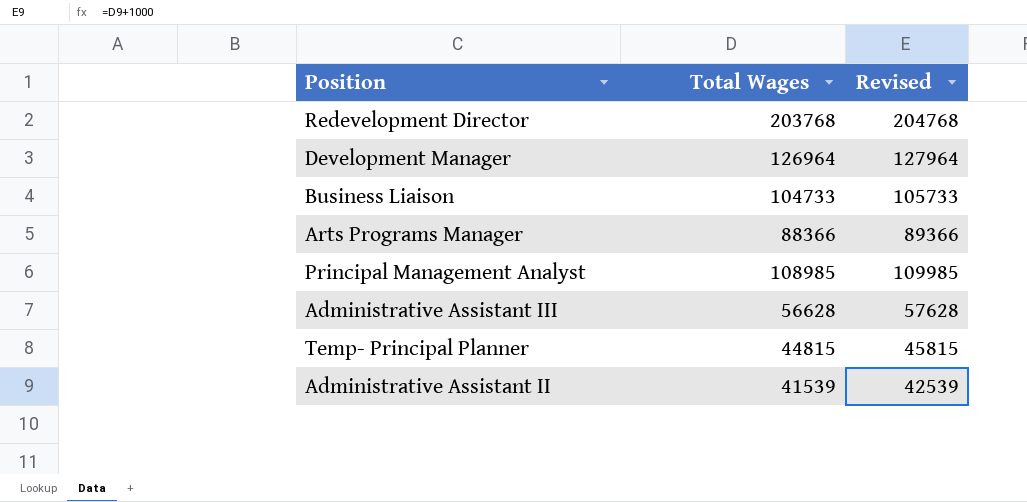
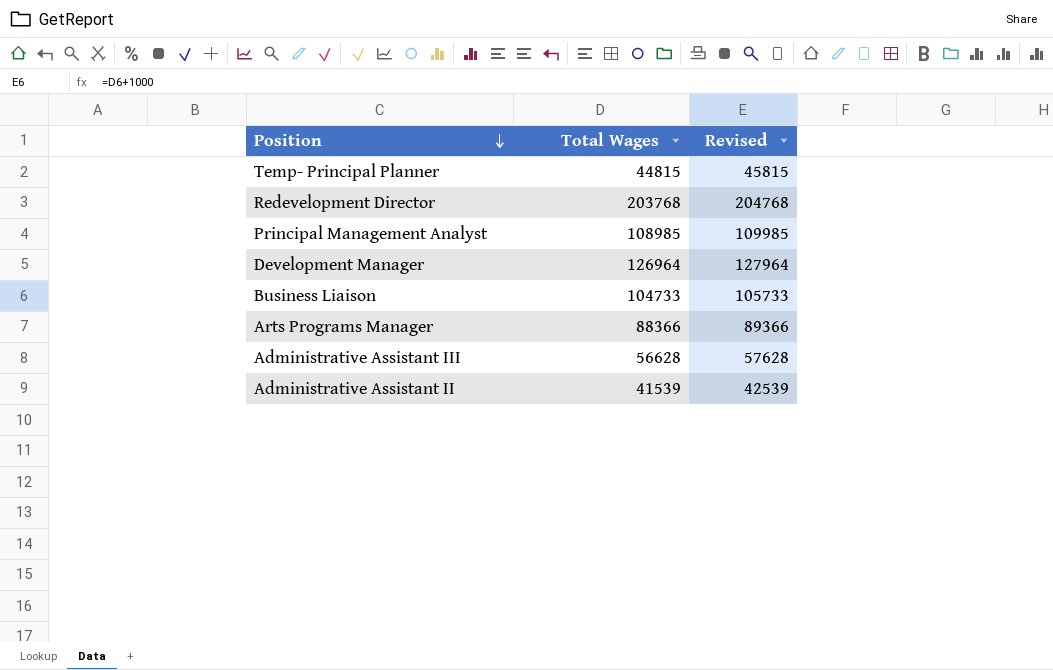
row order: none -> Position descending

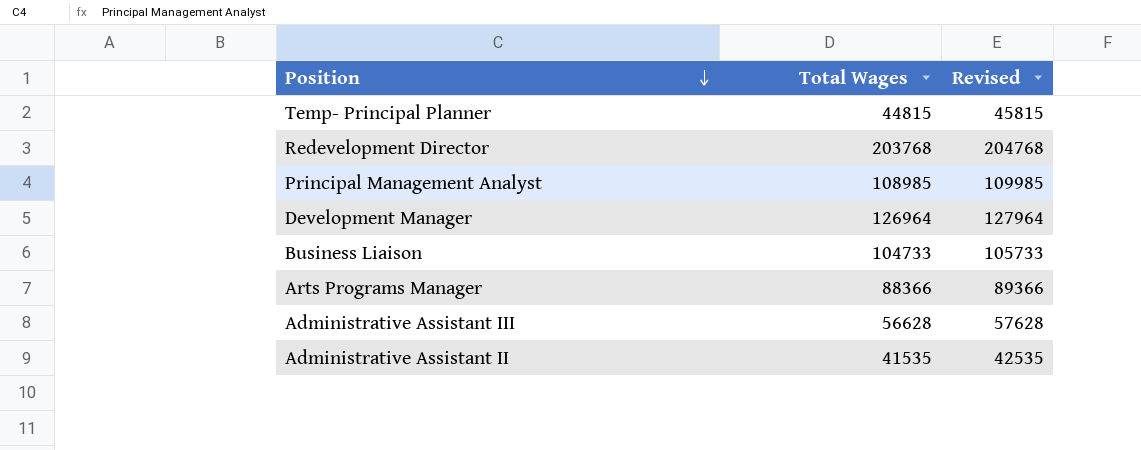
Administrative Assistant II | Total Wages: 41539 -> 41535
Administrative Assistant II | Revised: 42539 -> 42535

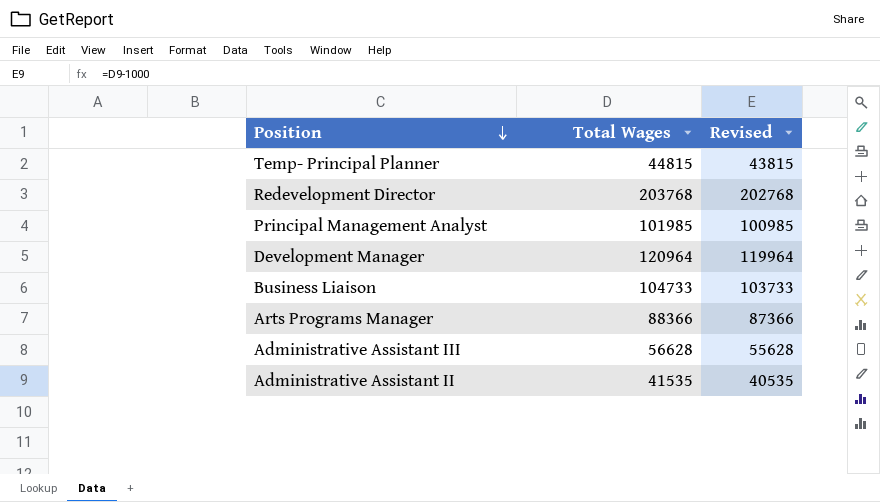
column Revised | formula: [Total Wages] + 1000 -> [Total Wages] - 1000
Principal Management Analyst | Total Wages: 108985 -> 101985
Development Manager | Total Wages: 126964 -> 120964

